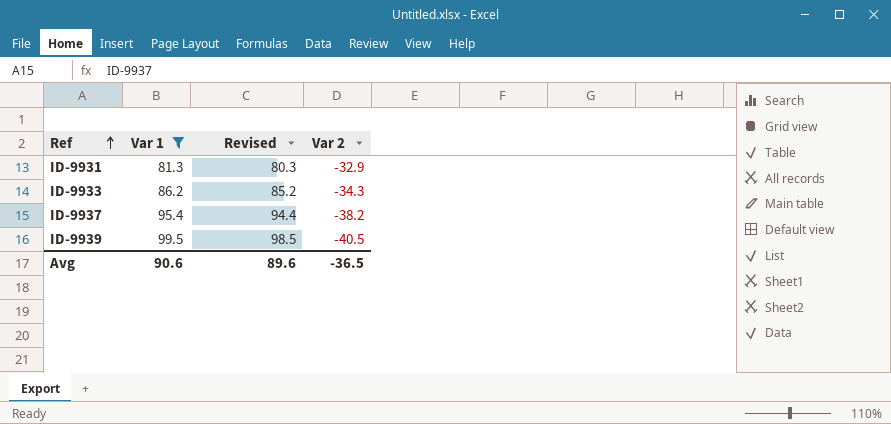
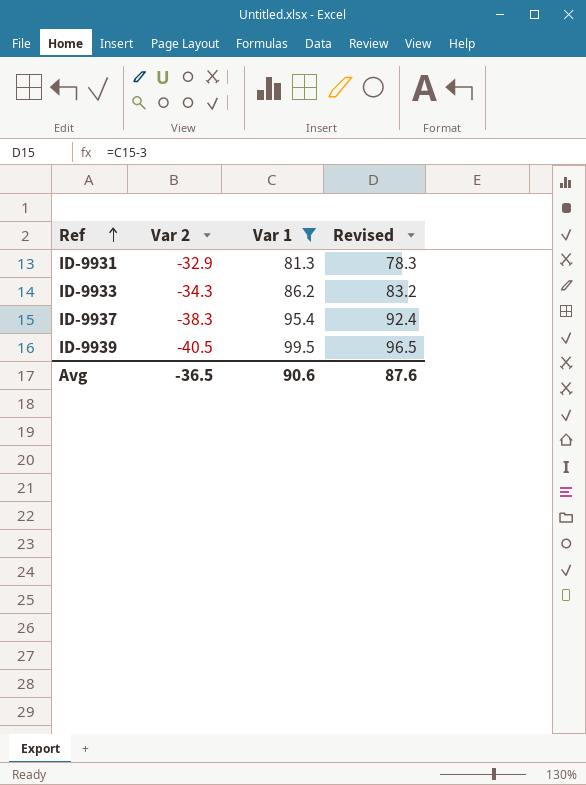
column Var 2 | position: 4 -> 2
column Revised | formula: [Var 1] - 1 -> [Var 1] - 3
ID-9937 | Var 2: -38.2 -> -38.3
Avg | Revised: 89.6 -> 87.6

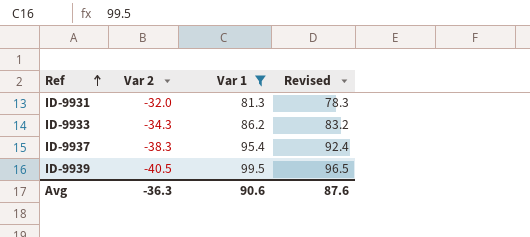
ID-9931 | Var 2: -32.9 -> -32.0
Avg | Var 2: -36.5 -> -36.3

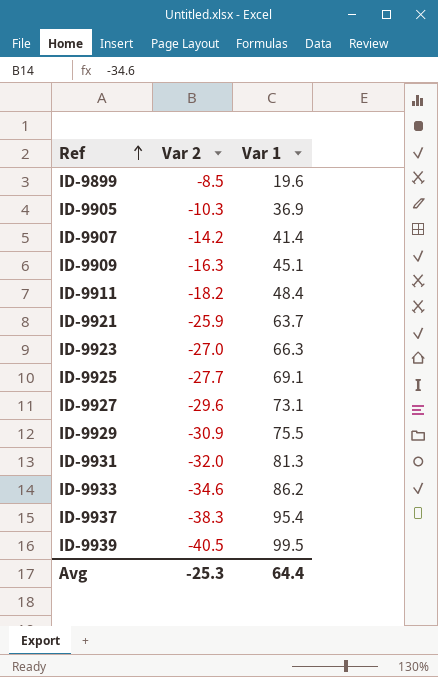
filter: Var 1 >= 81.3 -> none
column Revised | formula: [Var 1] - 3 -> none
ID-9933 | Var 2: -34.3 -> -34.6
Avg | Var 2: -36.3 -> -25.3
Avg | Var 1: 90.6 -> 64.4

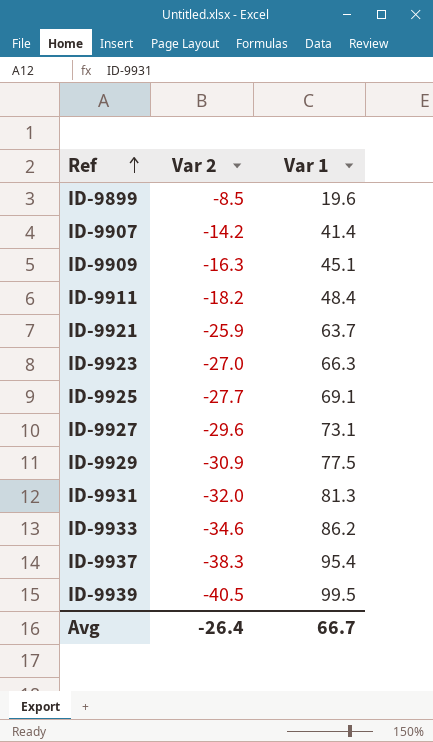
row ID-9905: -10.3 | 36.9 -> none
ID-9929 | Var 1: 75.5 -> 77.5
Avg | Var 2: -25.3 -> -26.4
Avg | Var 1: 64.4 -> 66.7

